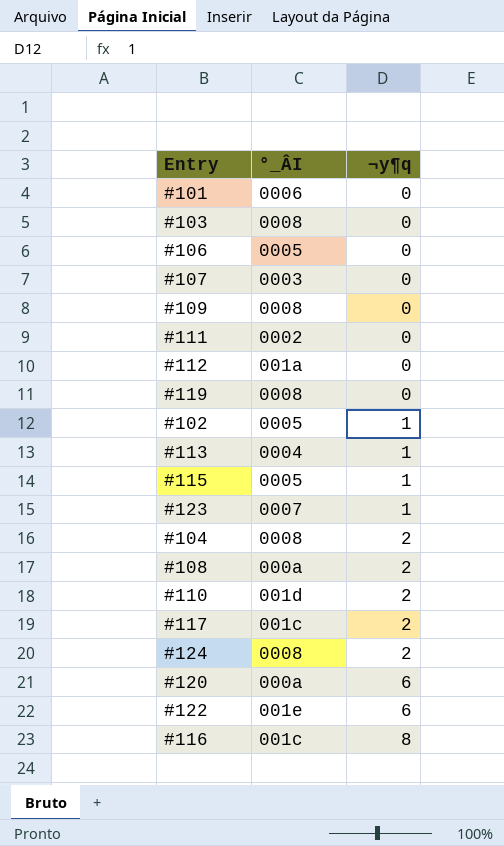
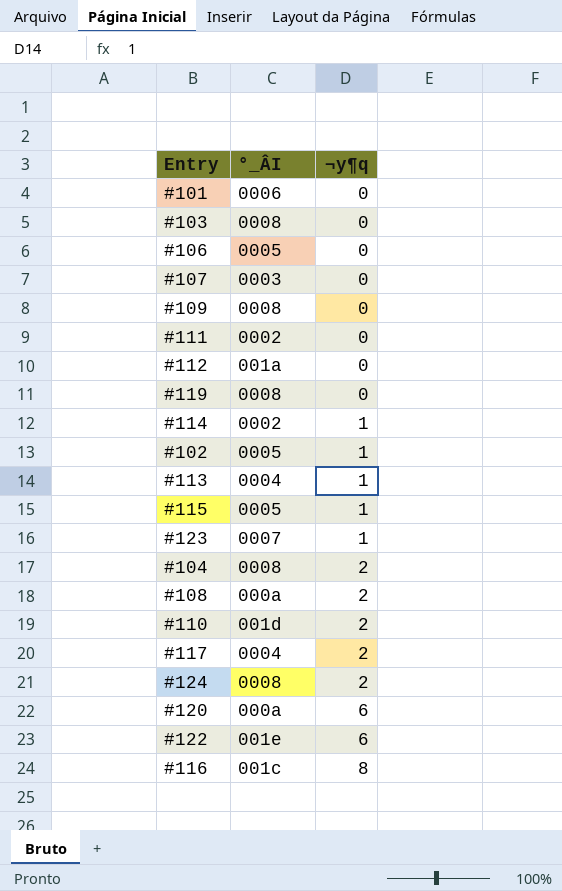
row #114: none -> 0002 | 1
#117 | °_ÂI: 001c -> 0004

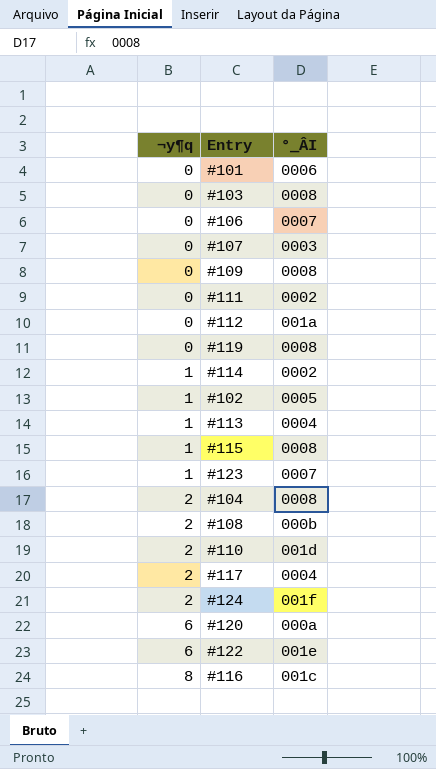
column ¬y¶q | position: 3 -> 1
#106 | °_ÂI: 0005 -> 0007
#115 | °_ÂI: 0005 -> 0008
#108 | °_ÂI: 000a -> 000b
#124 | °_ÂI: 0008 -> 001f

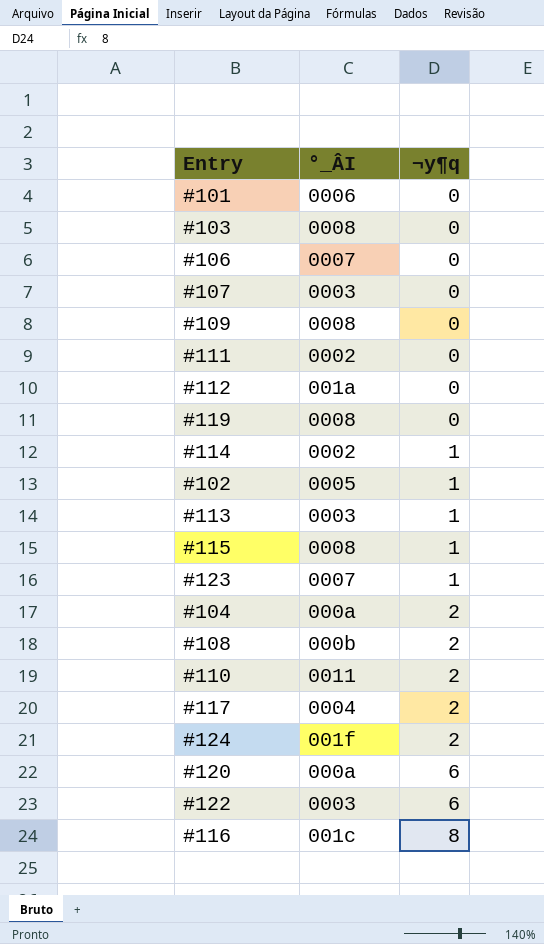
column ¬y¶q | position: 1 -> 3
#113 | °_ÂI: 0004 -> 0003
#104 | °_ÂI: 0008 -> 000a
#110 | °_ÂI: 001d -> 0011
#122 | °_ÂI: 001e -> 0003

